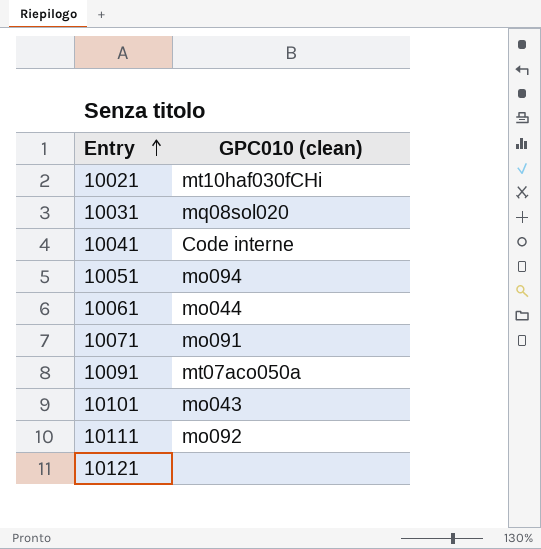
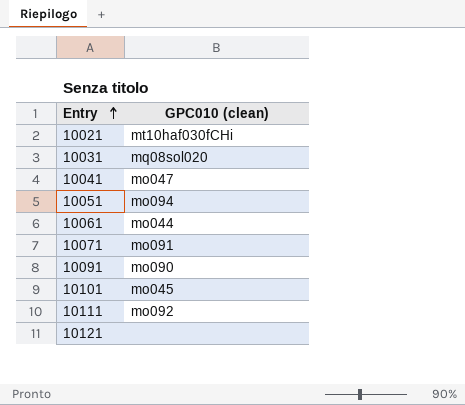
10041 | GPC010 (clean): Code interne -> mo047
10091 | GPC010 (clean): mt07aco050a -> mo090
10101 | GPC010 (clean): mo043 -> mo045

